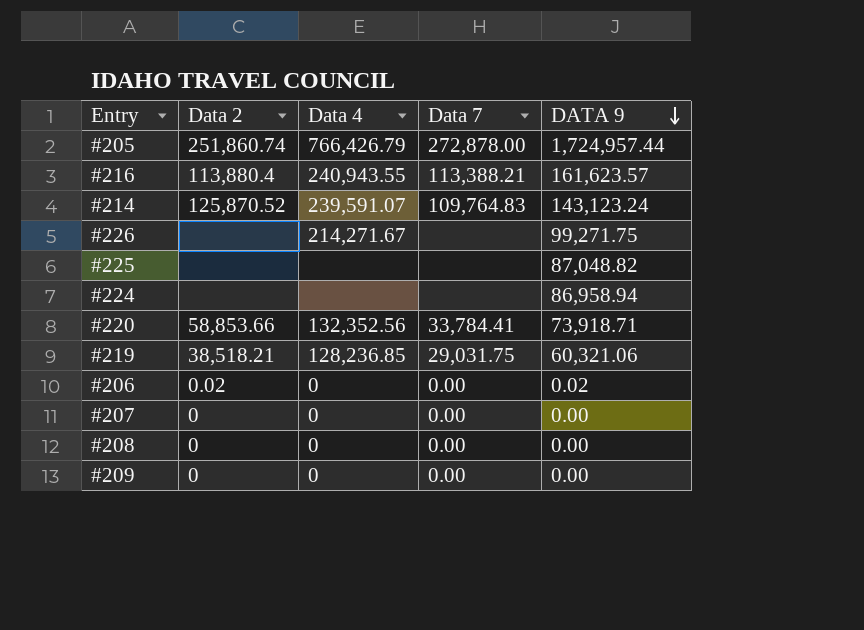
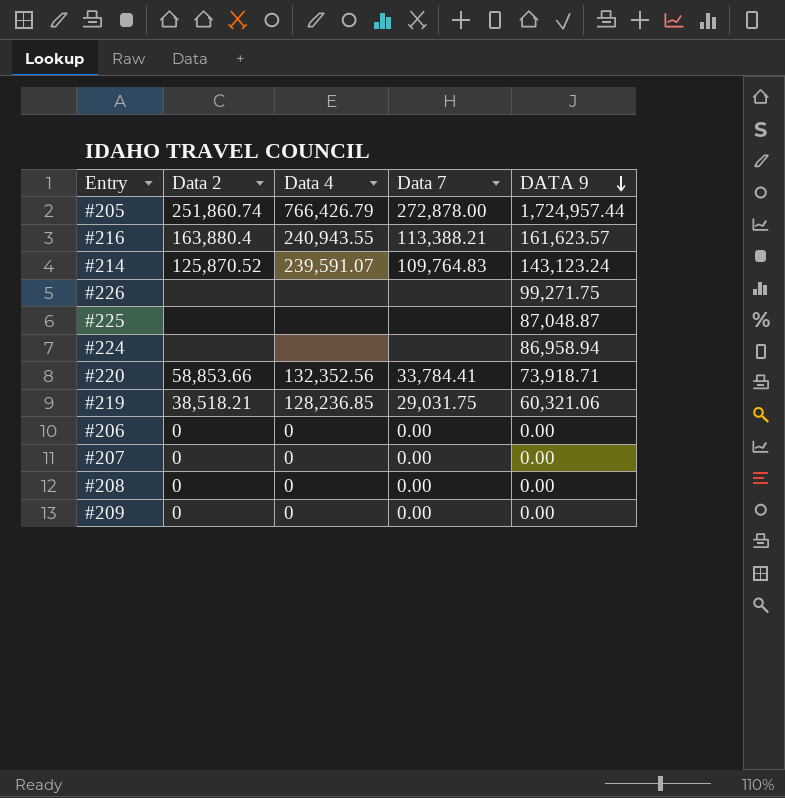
#216 | Data 2: 113,880.4 -> 163,880.4
#226 | Data 4: 214,271.67 -> none
#225 | DATA 9: 87,048.82 -> 87,048.87
#206 | Data 2: 0.02 -> 0
#206 | DATA 9: 0.02 -> 0.00

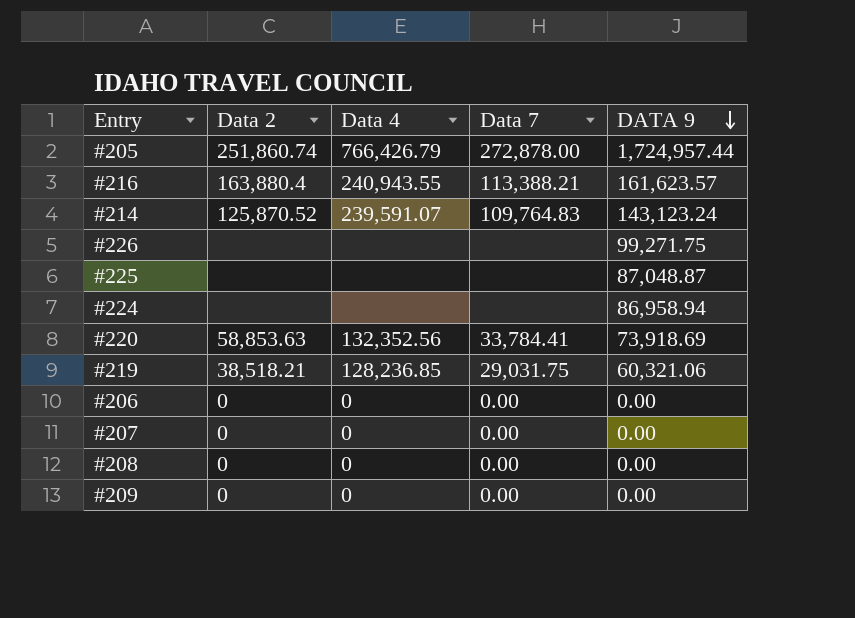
#220 | Data 2: 58,853.66 -> 58,853.63
#220 | DATA 9: 73,918.71 -> 73,918.69

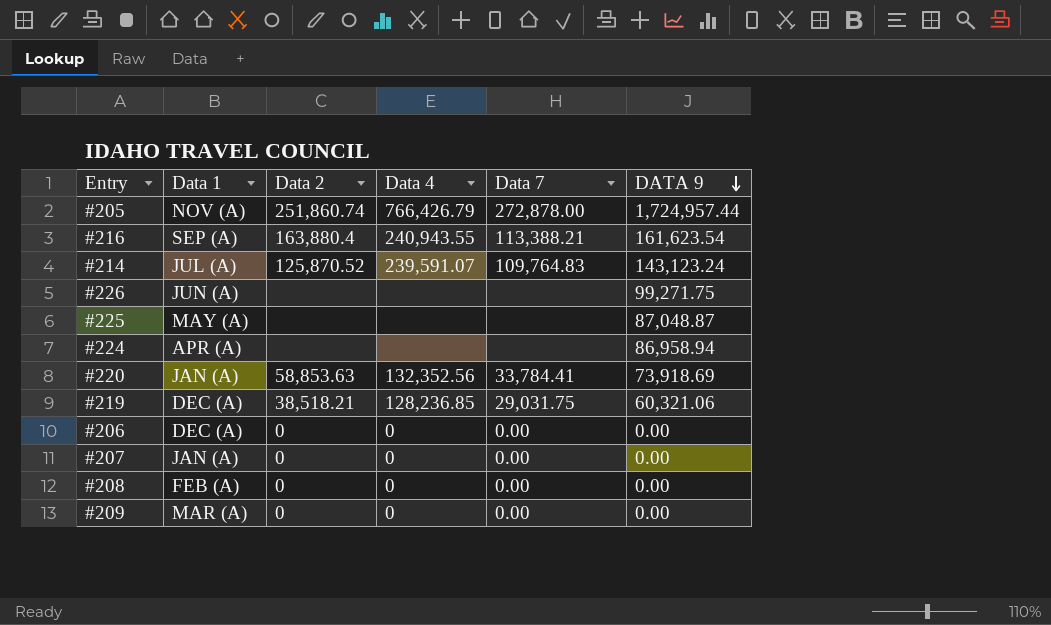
column Data 1 | position: none -> 2
#216 | DATA 9: 161,623.57 -> 161,623.54

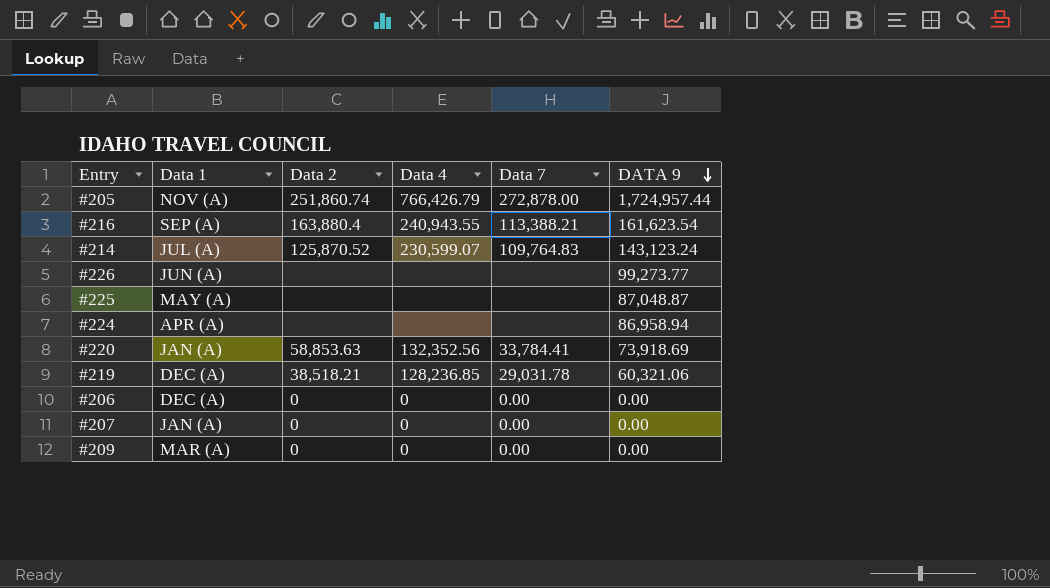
row #208: FEB (A) | 0 | 0 | 0.00 | 0.00 -> none
#214 | Data 4: 239,591.07 -> 230,599.07
#226 | DATA 9: 99,271.75 -> 99,273.77
#219 | Data 7: 29,031.75 -> 29,031.78

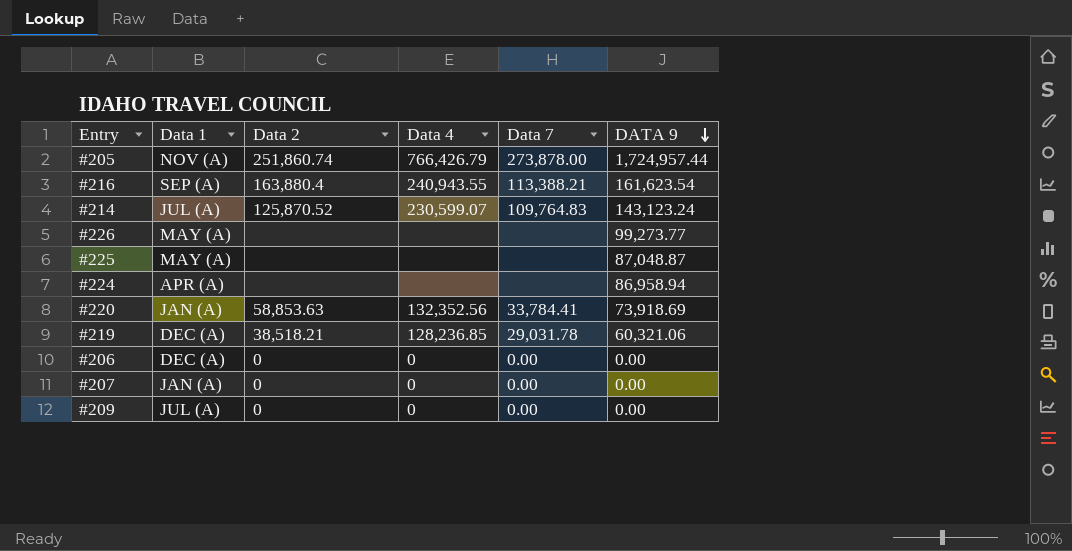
#205 | Data 7: 272,878.00 -> 273,878.00
#226 | Data 1: JUN (A) -> MAY (A)
#209 | Data 1: MAR (A) -> JUL (A)

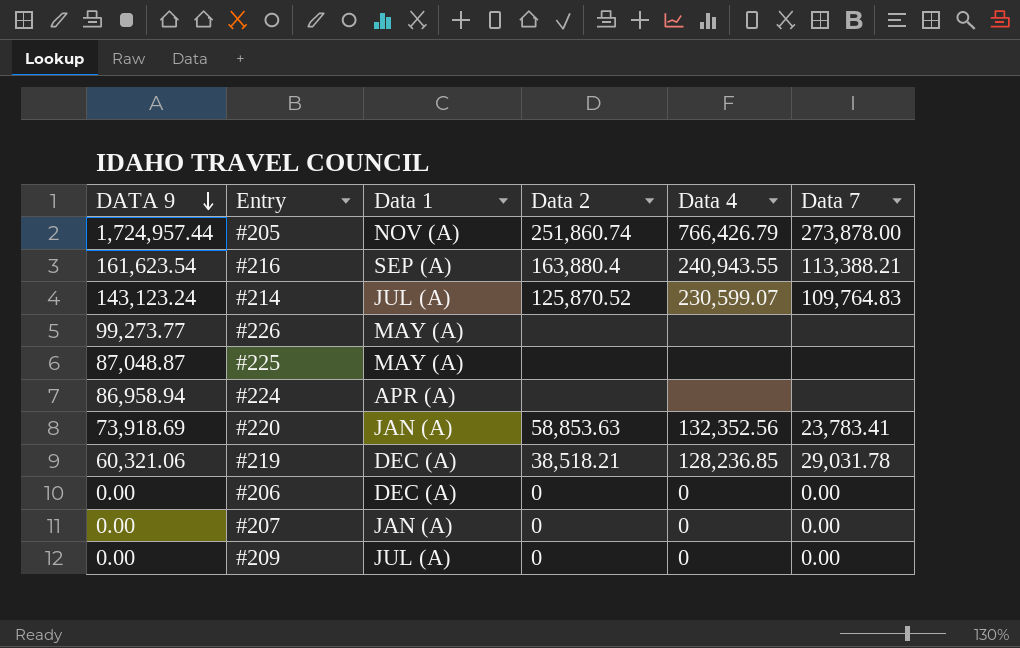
column DATA 9 | position: 6 -> 1
#220 | Data 7: 33,784.41 -> 23,783.41

